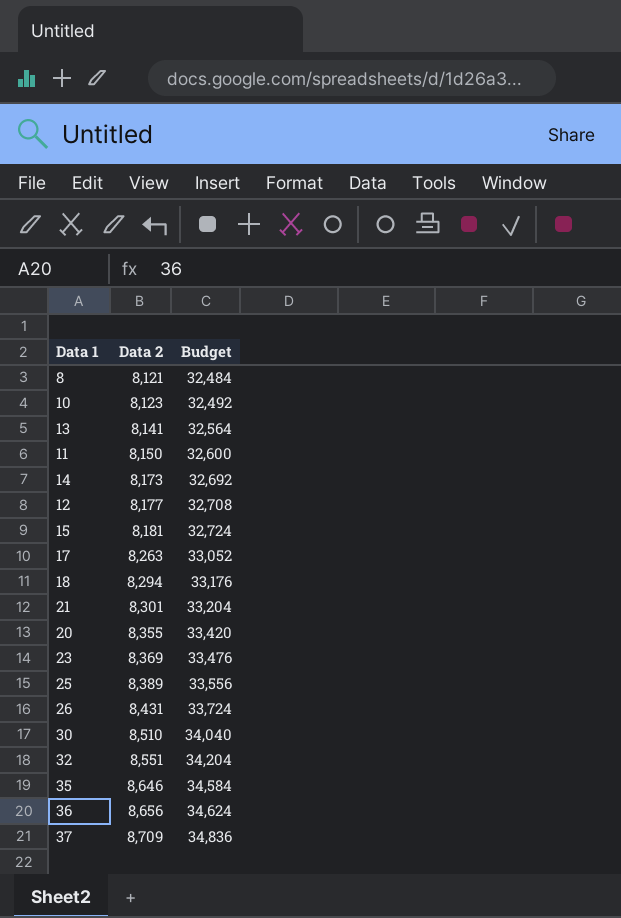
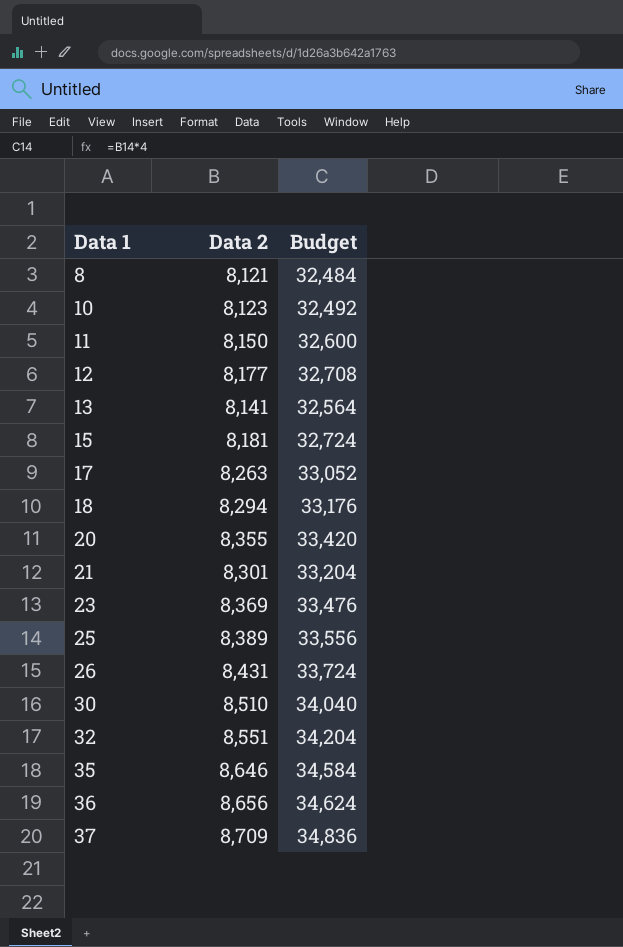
row order: Data 2 ascending -> Data 1 ascending
row 14: 8,173 | 32,692 -> none

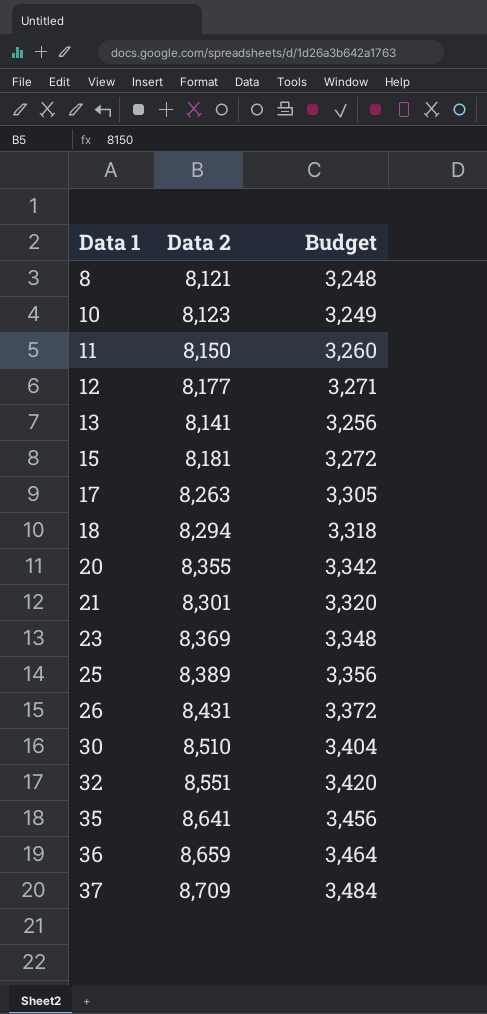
column Budget | formula: [Data 2] * 4 -> [Data 2] * 0.4
35 | Data 2: 8,646 -> 8,641
36 | Data 2: 8,656 -> 8,659

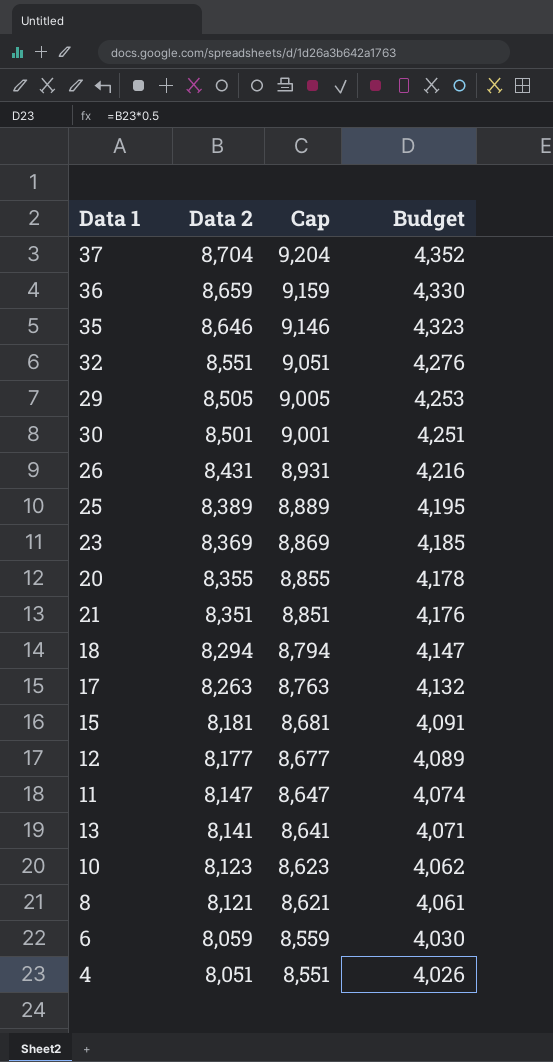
row order: Data 1 ascending -> Data 2 descending
column Cap | formula: none -> [Data 2] + 500
column Budget | formula: [Data 2] * 0.4 -> [Data 2] * 0.5
37 | Data 2: 8,709 -> 8,704
35 | Data 2: 8,641 -> 8,646
row 29: none -> 8,505 | 9,005 | 4,253
30 | Data 2: 8,510 -> 8,501
21 | Data 2: 8,301 -> 8,351
11 | Data 2: 8,150 -> 8,147
row 6: none -> 8,059 | 8,559 | 4,030
row 4: none -> 8,051 | 8,551 | 4,026

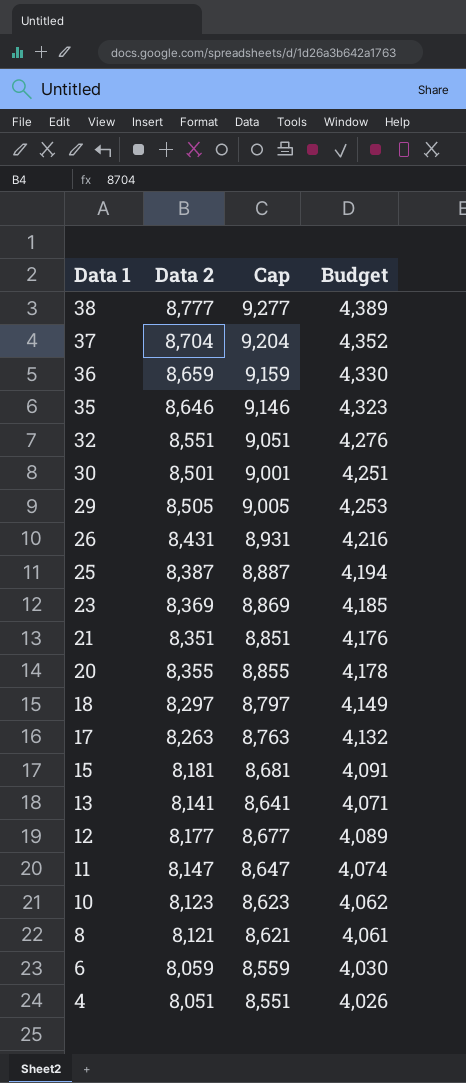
row order: Data 2 descending -> Data 1 descending
row 38: none -> 8,777 | 9,277 | 4,389
25 | Data 2: 8,389 -> 8,387
25 | Cap: 8,889 -> 8,887
25 | Budget: 4,195 -> 4,194
18 | Data 2: 8,294 -> 8,297
18 | Cap: 8,794 -> 8,797
18 | Budget: 4,147 -> 4,149

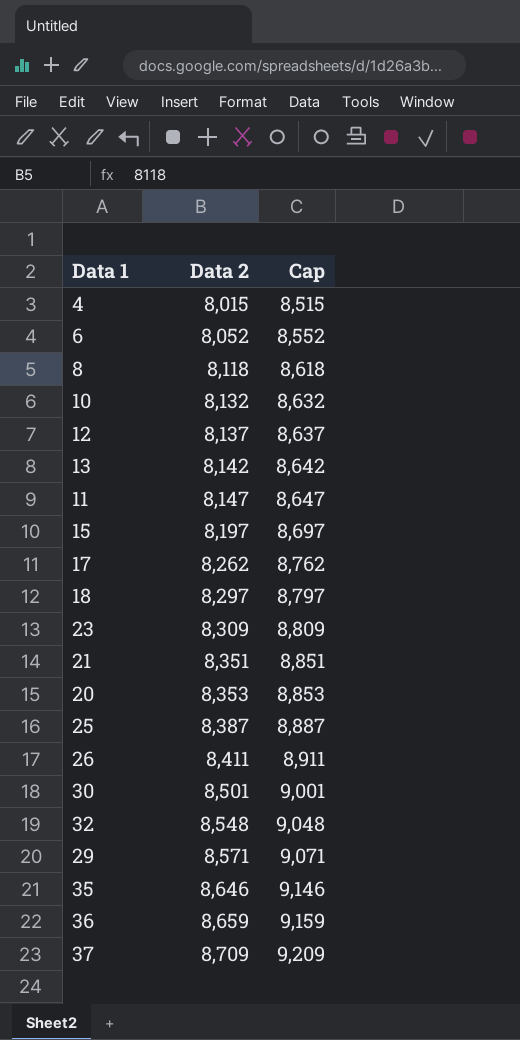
row order: Data 1 descending -> Data 2 ascending
column Budget | formula: [Data 2] * 0.5 -> none
row 38: 8,777 | 9,277 | 4,389 -> none
4 | Data 2: 8,051 -> 8,015
4 | Cap: 8,551 -> 8,515
6 | Data 2: 8,059 -> 8,052
6 | Cap: 8,559 -> 8,552
8 | Data 2: 8,121 -> 8,118
8 | Cap: 8,621 -> 8,618
10 | Data 2: 8,123 -> 8,132
10 | Cap: 8,623 -> 8,632
12 | Data 2: 8,177 -> 8,137
12 | Cap: 8,677 -> 8,637
13 | Data 2: 8,141 -> 8,142
13 | Cap: 8,641 -> 8,642
15 | Data 2: 8,181 -> 8,197
15 | Cap: 8,681 -> 8,697
17 | Data 2: 8,263 -> 8,262
17 | Cap: 8,763 -> 8,762
23 | Data 2: 8,369 -> 8,309
23 | Cap: 8,869 -> 8,809
20 | Data 2: 8,355 -> 8,353
20 | Cap: 8,855 -> 8,853
26 | Data 2: 8,431 -> 8,411
26 | Cap: 8,931 -> 8,911
32 | Data 2: 8,551 -> 8,548
32 | Cap: 9,051 -> 9,048
29 | Data 2: 8,505 -> 8,571
29 | Cap: 9,005 -> 9,071
37 | Data 2: 8,704 -> 8,709
37 | Cap: 9,204 -> 9,209

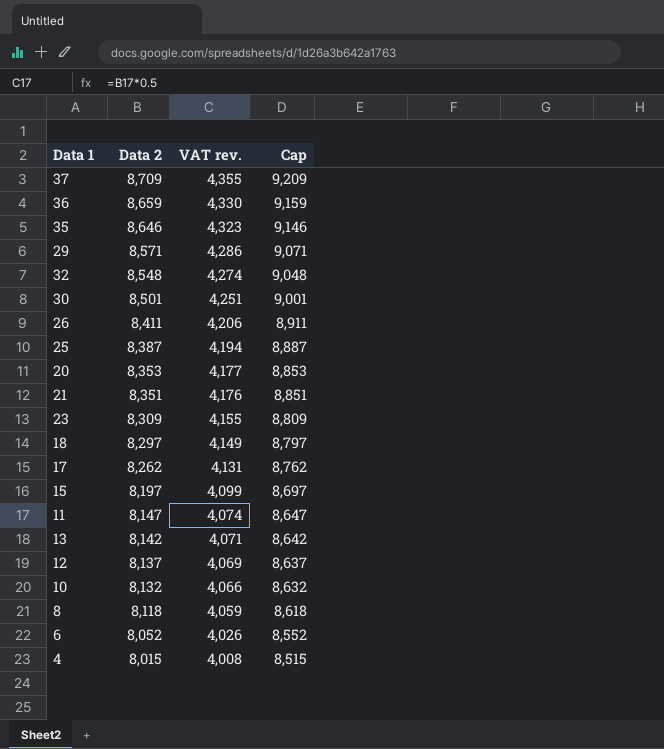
row order: Data 2 ascending -> Data 2 descending
column VAT rev. | formula: none -> [Data 2] * 0.5

